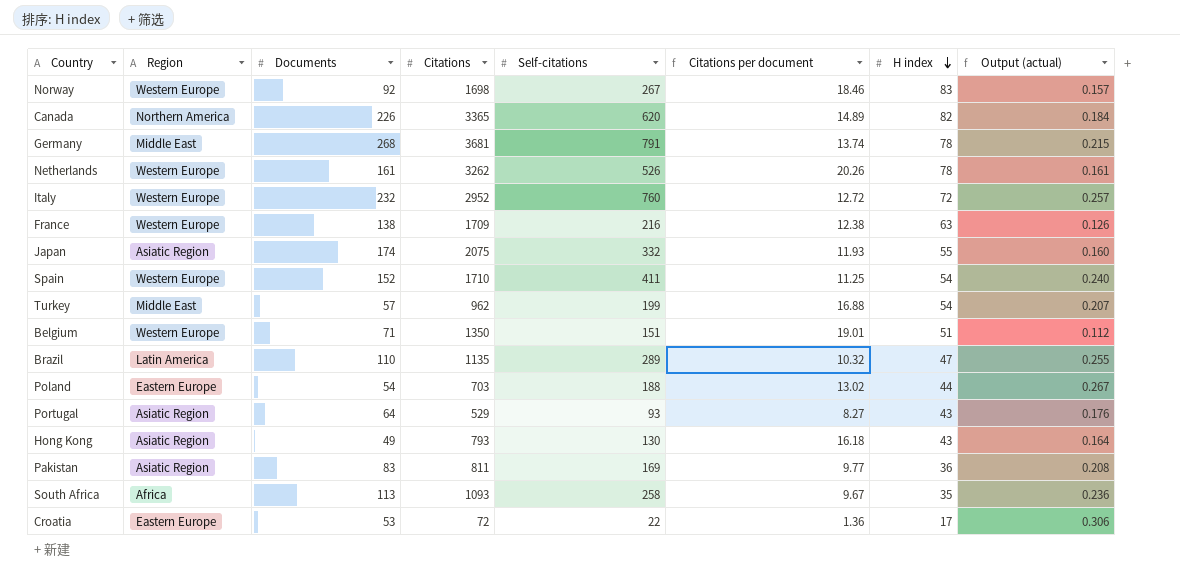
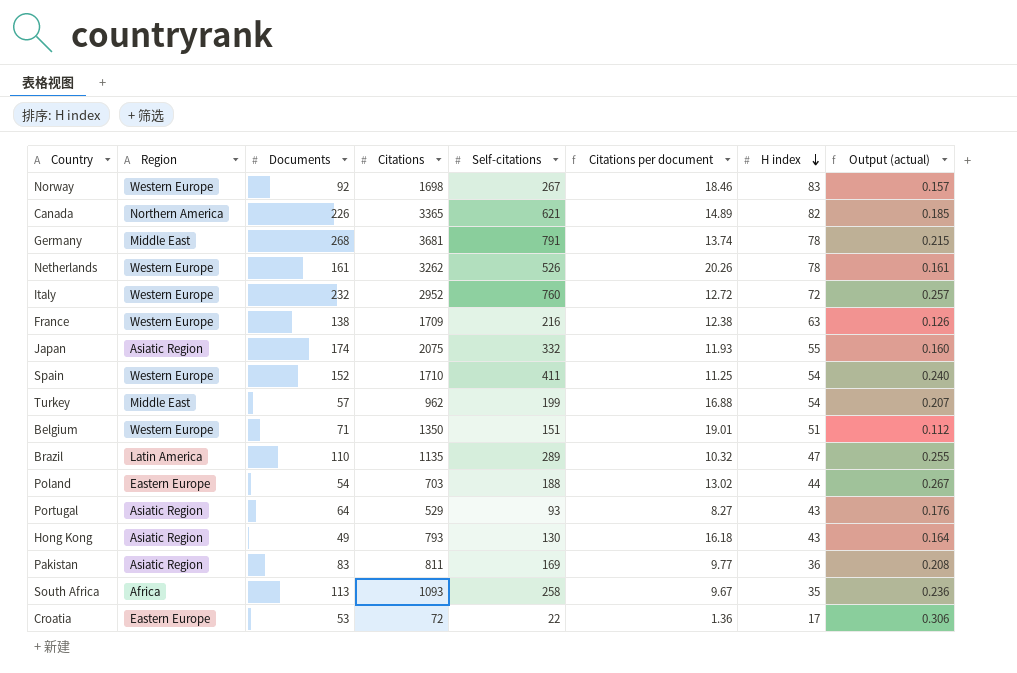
Canada | Self-citations: 620 -> 621
Canada | Output (actual): 0.184 -> 0.185

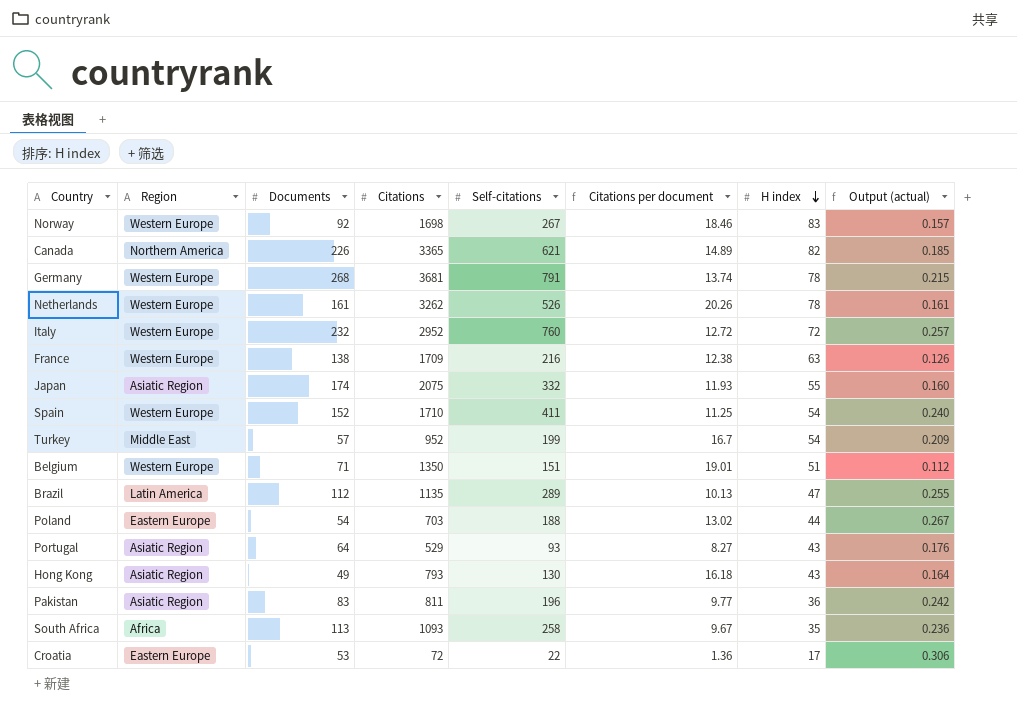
Germany | Region: Middle East -> Western Europe
Turkey | Citations: 962 -> 952
Turkey | Citations per document: 16.88 -> 16.7
Turkey | Output (actual): 0.207 -> 0.209
Brazil | Documents: 110 -> 112
Brazil | Citations per document: 10.32 -> 10.13
Pakistan | Self-citations: 169 -> 196
Pakistan | Output (actual): 0.208 -> 0.242

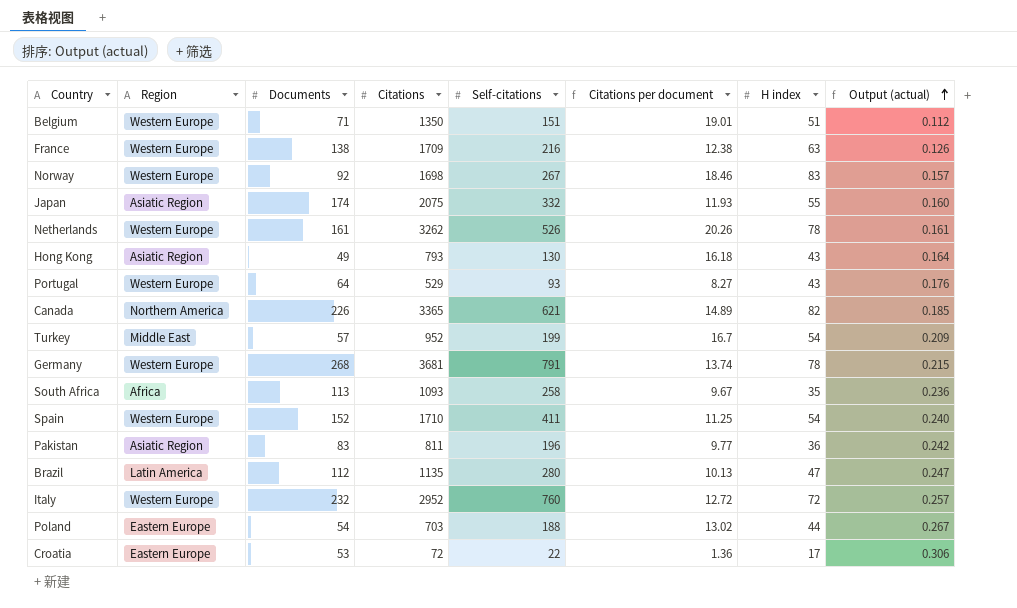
row order: H index descending -> Output (actual) ascending
Portugal | Region: Asiatic Region -> Western Europe
Brazil | Self-citations: 289 -> 280
Brazil | Output (actual): 0.255 -> 0.247

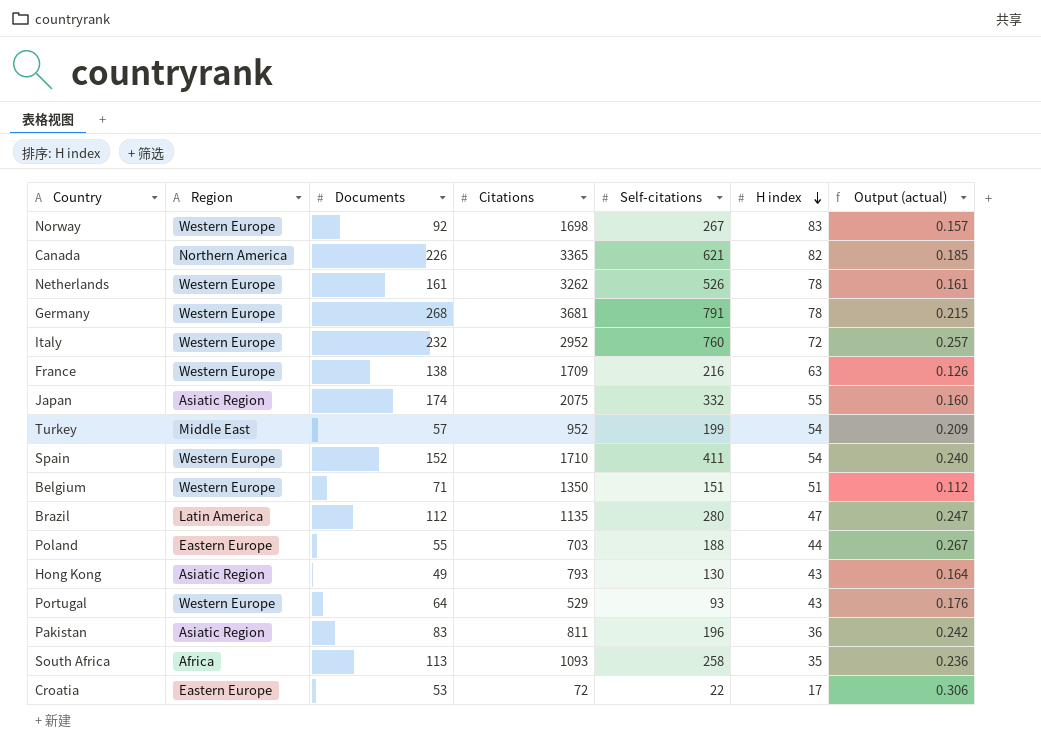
row order: Output (actual) ascending -> H index descending
column Citations per document | formula: [Citations] / [Documents] -> none
Poland | Documents: 54 -> 55

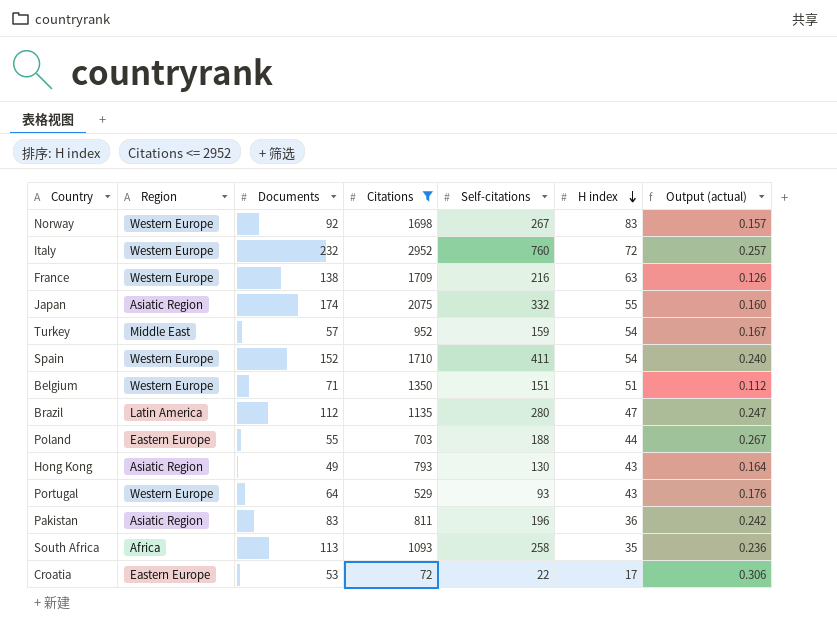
filter: none -> Citations <= 2952
Turkey | Self-citations: 199 -> 159
Turkey | Output (actual): 0.209 -> 0.167

